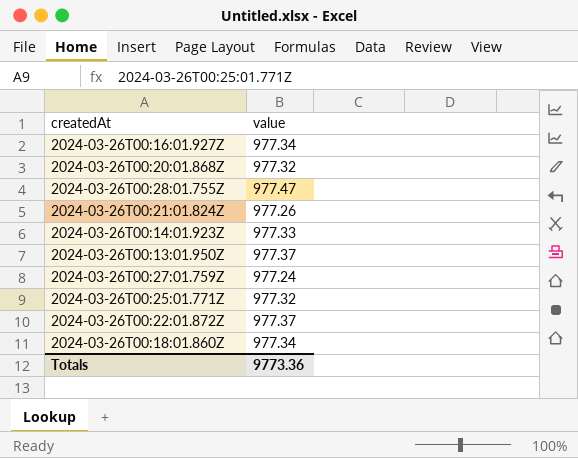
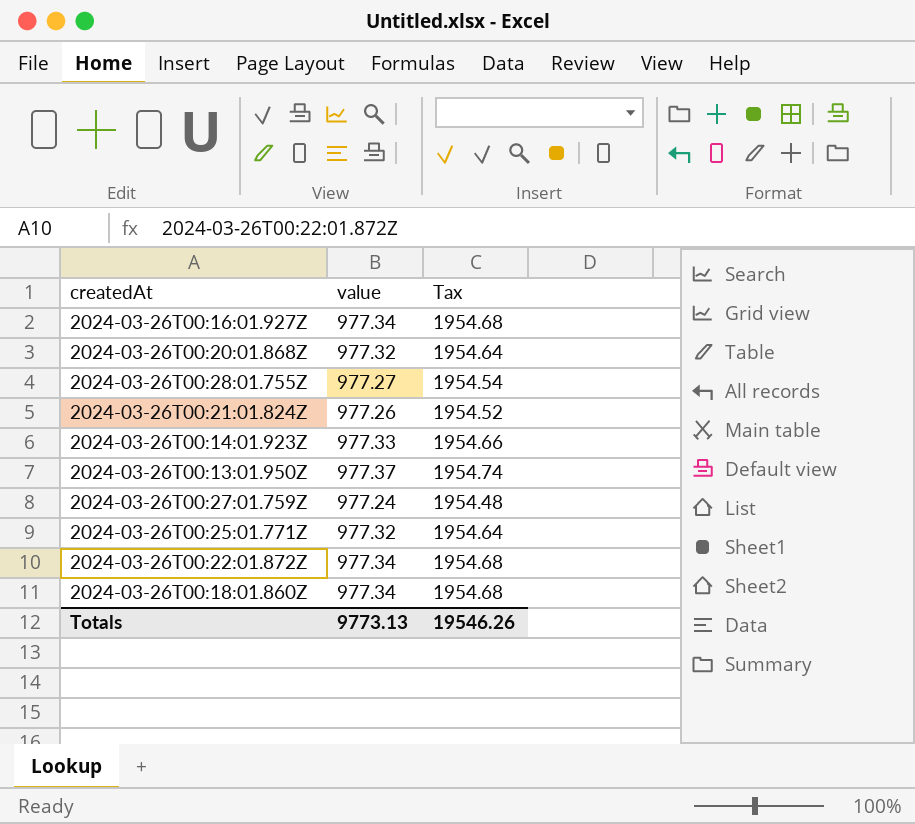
column Tax | formula: none -> [value] * 2
2024-03-26T00:28:01.755Z | value: 977.47 -> 977.27
2024-03-26T00:22:01.872Z | value: 977.37 -> 977.34
Totals | value: 9773.36 -> 9773.13

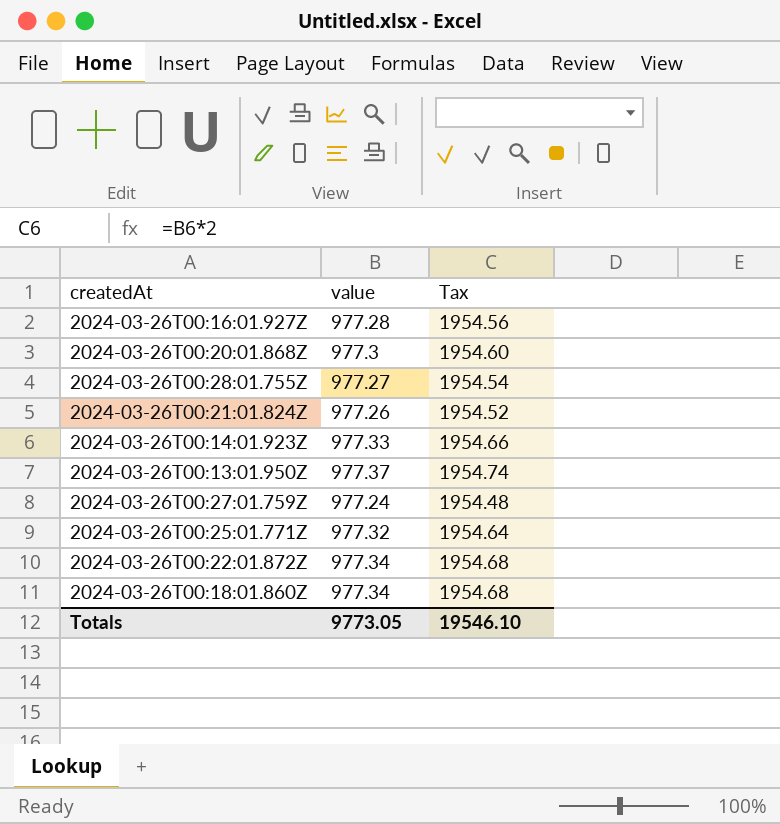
2024-03-26T00:16:01.927Z | value: 977.34 -> 977.28
2024-03-26T00:16:01.927Z | Tax: 1954.68 -> 1954.56
2024-03-26T00:20:01.868Z | value: 977.32 -> 977.3
2024-03-26T00:20:01.868Z | Tax: 1954.64 -> 1954.60
Totals | value: 9773.13 -> 9773.05
Totals | Tax: 19546.26 -> 19546.10

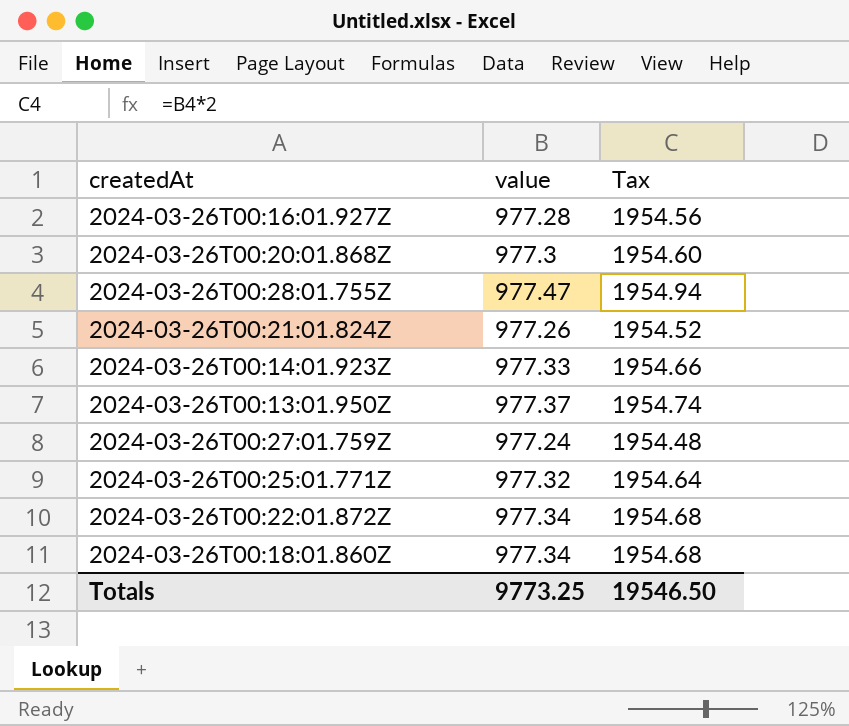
2024-03-26T00:28:01.755Z | value: 977.27 -> 977.47
2024-03-26T00:28:01.755Z | Tax: 1954.54 -> 1954.94
Totals | value: 9773.05 -> 9773.25
Totals | Tax: 19546.10 -> 19546.50

